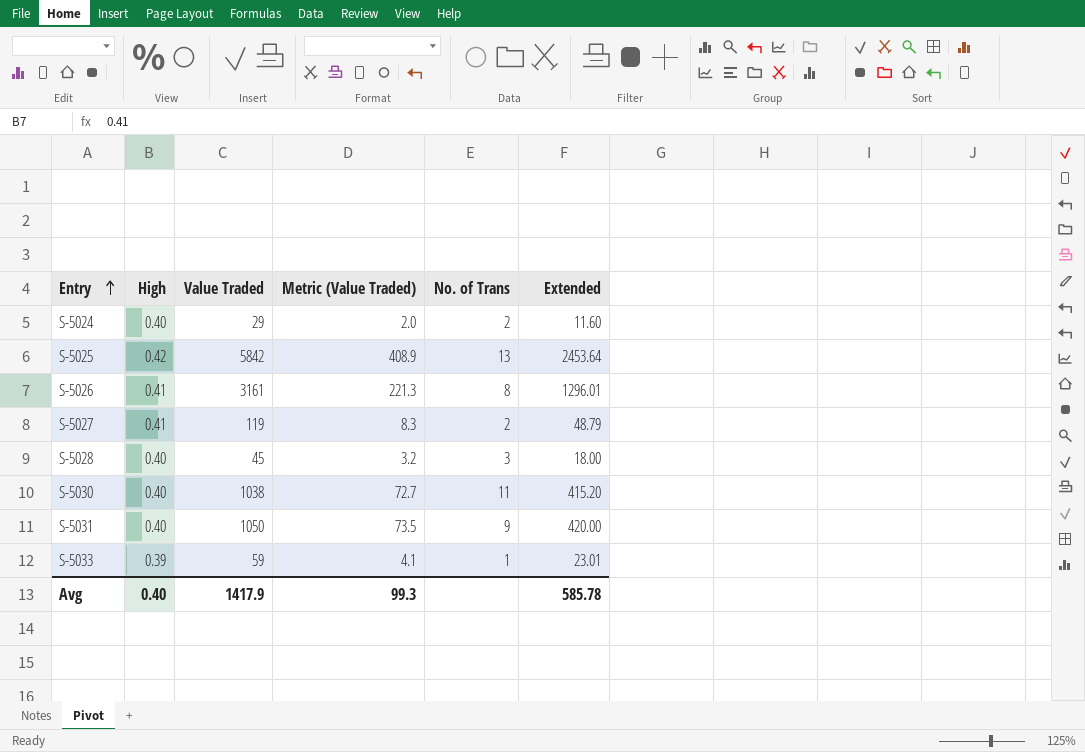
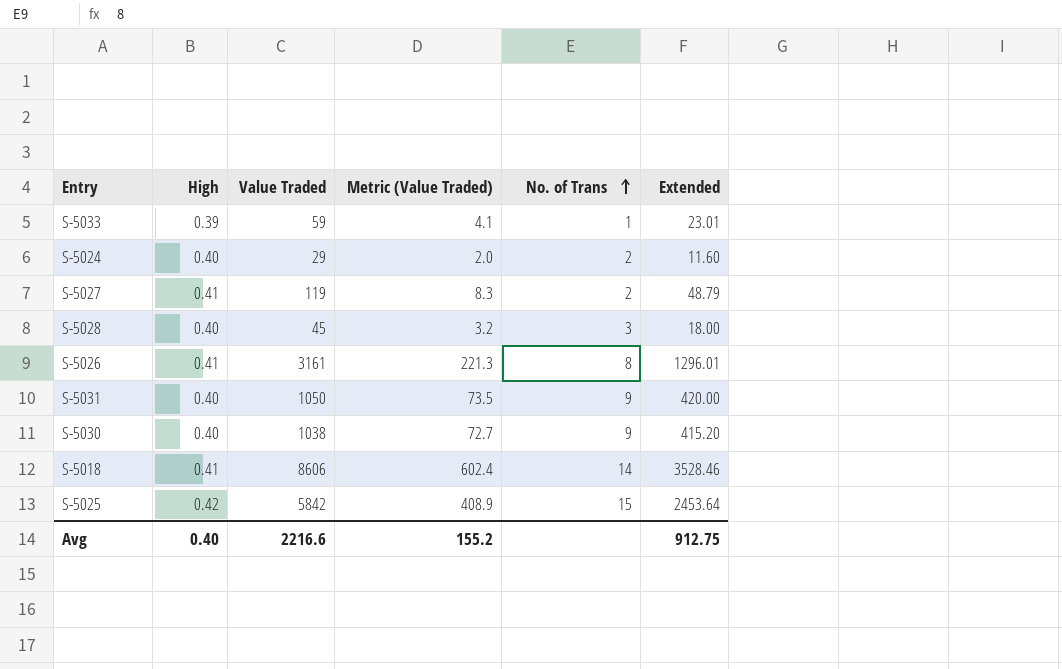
row order: Entry ascending -> No. of Trans ascending
S-5030 | No. of Trans: 11 -> 9
row S-5018: none -> 0.41 | 8606 | 602.4 | 14 | 3528.46
S-5025 | No. of Trans: 13 -> 15
Avg | Value Traded: 1417.9 -> 2216.6
Avg | Metric (Value Traded): 99.3 -> 155.2
Avg | Extended: 585.78 -> 912.75

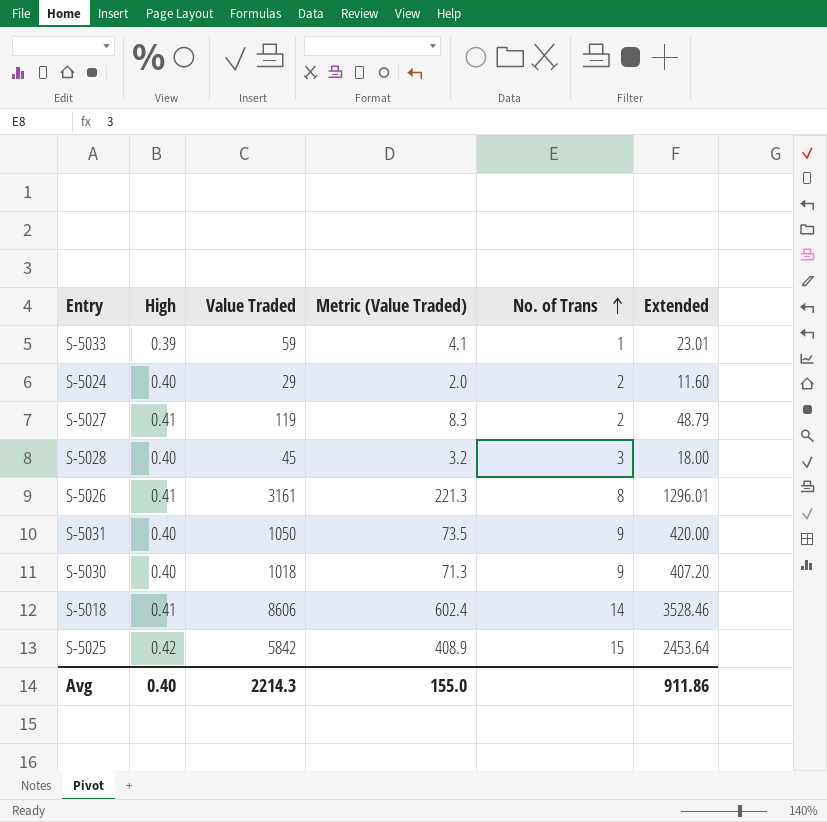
S-5030 | Value Traded: 1038 -> 1018
S-5030 | Metric (Value Traded): 72.7 -> 71.3
S-5030 | Extended: 415.20 -> 407.20
Avg | Value Traded: 2216.6 -> 2214.3
Avg | Metric (Value Traded): 155.2 -> 155.0
Avg | Extended: 912.75 -> 911.86

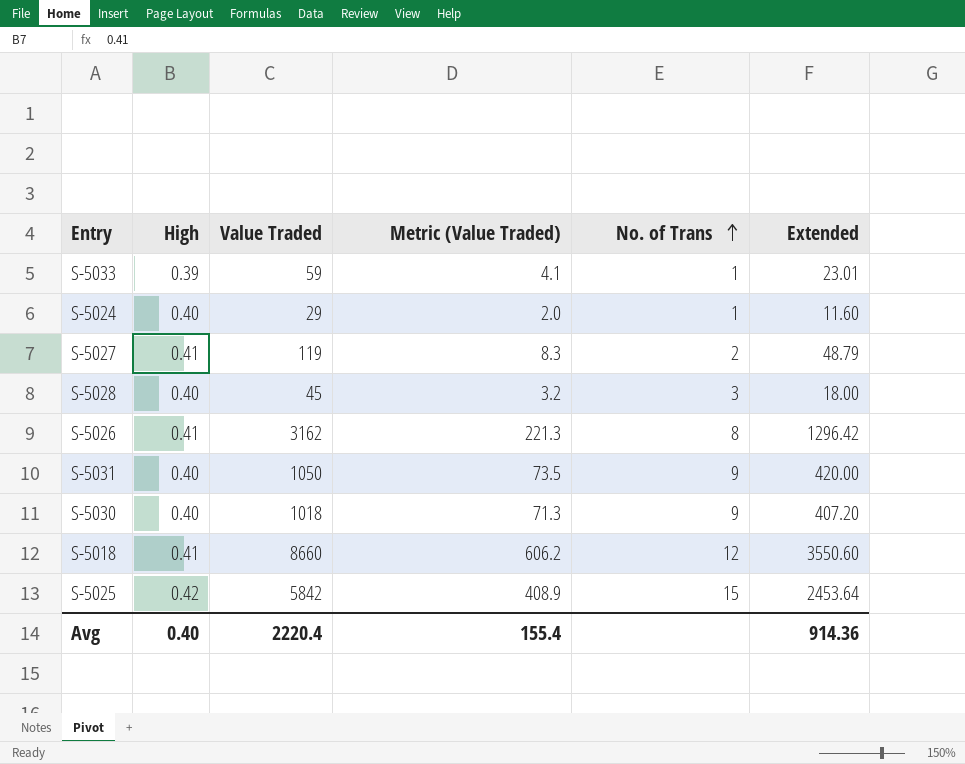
S-5024 | No. of Trans: 2 -> 1
S-5026 | Value Traded: 3161 -> 3162
S-5026 | Extended: 1296.01 -> 1296.42
S-5018 | Value Traded: 8606 -> 8660
S-5018 | Metric (Value Traded): 602.4 -> 606.2
S-5018 | No. of Trans: 14 -> 12
S-5018 | Extended: 3528.46 -> 3550.60
Avg | Value Traded: 2214.3 -> 2220.4
Avg | Metric (Value Traded): 155.0 -> 155.4
Avg | Extended: 911.86 -> 914.36

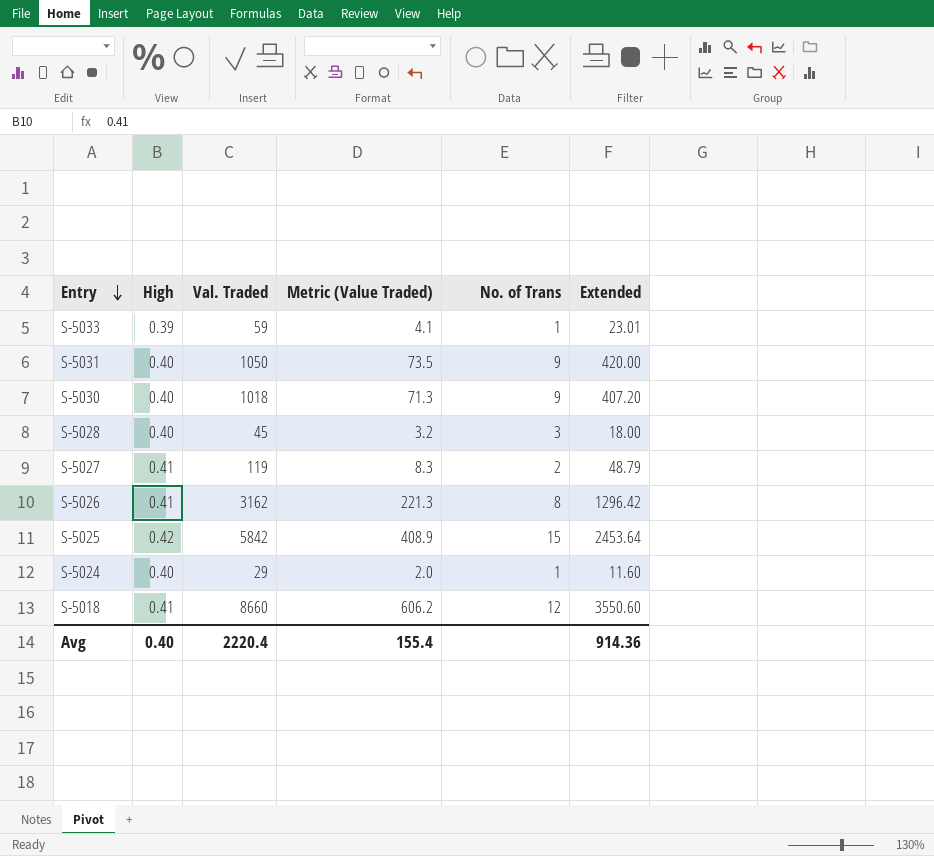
row order: No. of Trans ascending -> Entry descending
column name: Value Traded -> Val. Traded

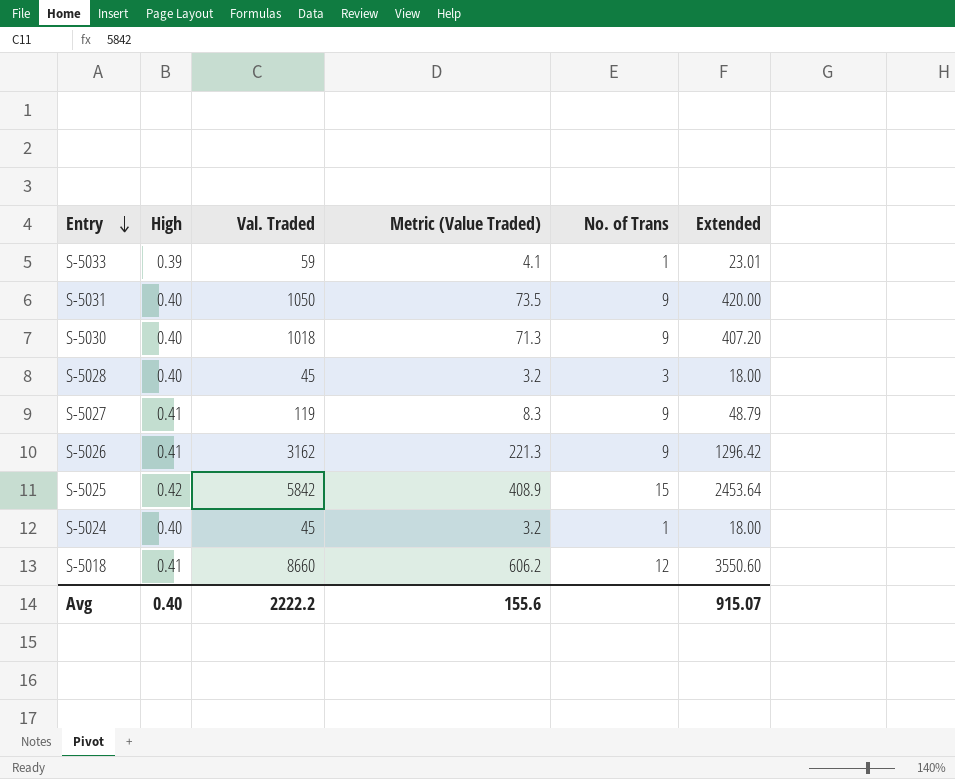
S-5027 | No. of Trans: 2 -> 9
S-5026 | No. of Trans: 8 -> 9
S-5024 | Val. Traded: 29 -> 45
S-5024 | Metric (Value Traded): 2.0 -> 3.2
S-5024 | Extended: 11.60 -> 18.00
Avg | Val. Traded: 2220.4 -> 2222.2
Avg | Metric (Value Traded): 155.4 -> 155.6
Avg | Extended: 914.36 -> 915.07

